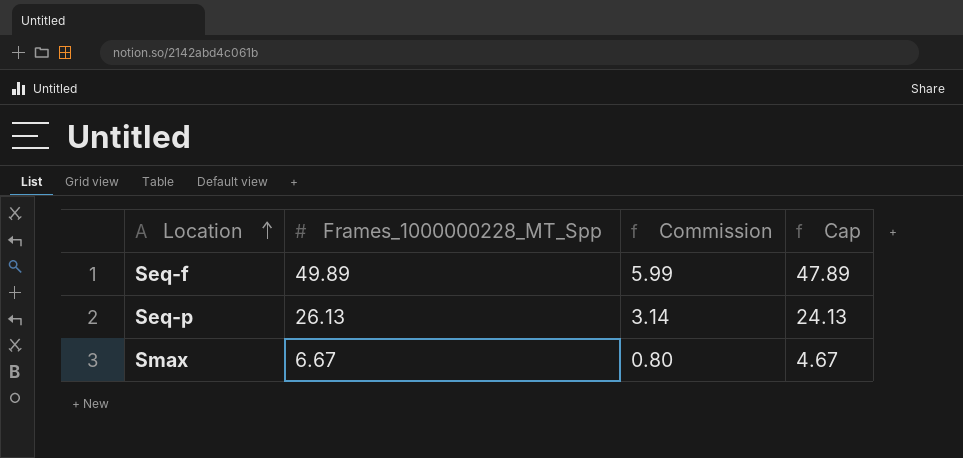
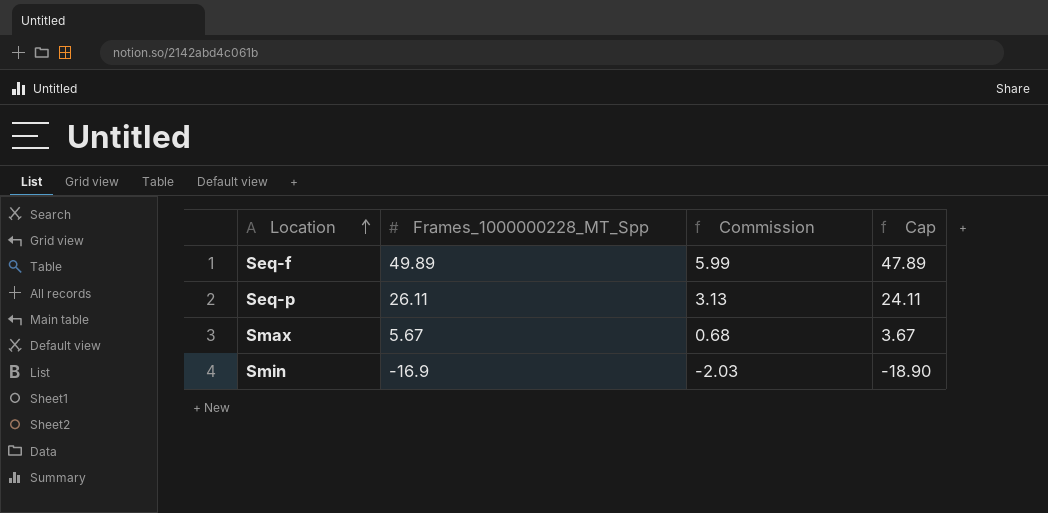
Seq-p | Frames_1000000228_MT_Spp: 26.13 -> 26.11
Seq-p | Commission: 3.14 -> 3.13
Seq-p | Cap: 24.13 -> 24.11
Smax | Frames_1000000228_MT_Spp: 6.67 -> 5.67
Smax | Commission: 0.80 -> 0.68
Smax | Cap: 4.67 -> 3.67
row Smin: none -> -16.9 | -2.03 | -18.90

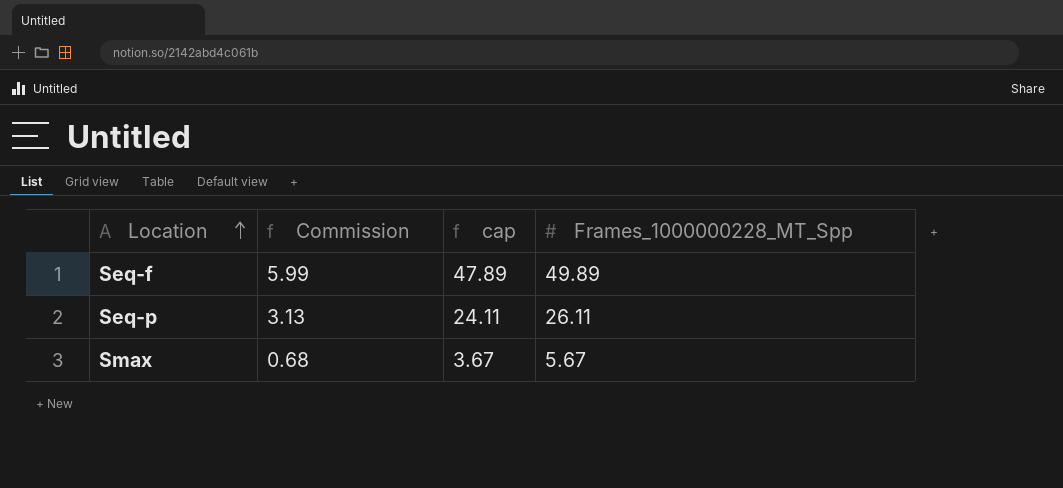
column name: Cap -> cap
column Frames_1000000228_MT_Spp | position: 2 -> 4
row Smin: -16.9 | -2.03 | -18.90 -> none

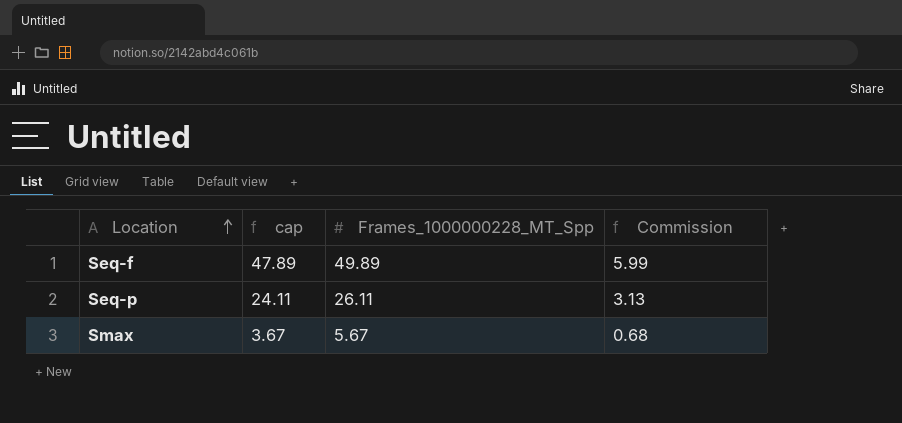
column Commission | position: 2 -> 4

